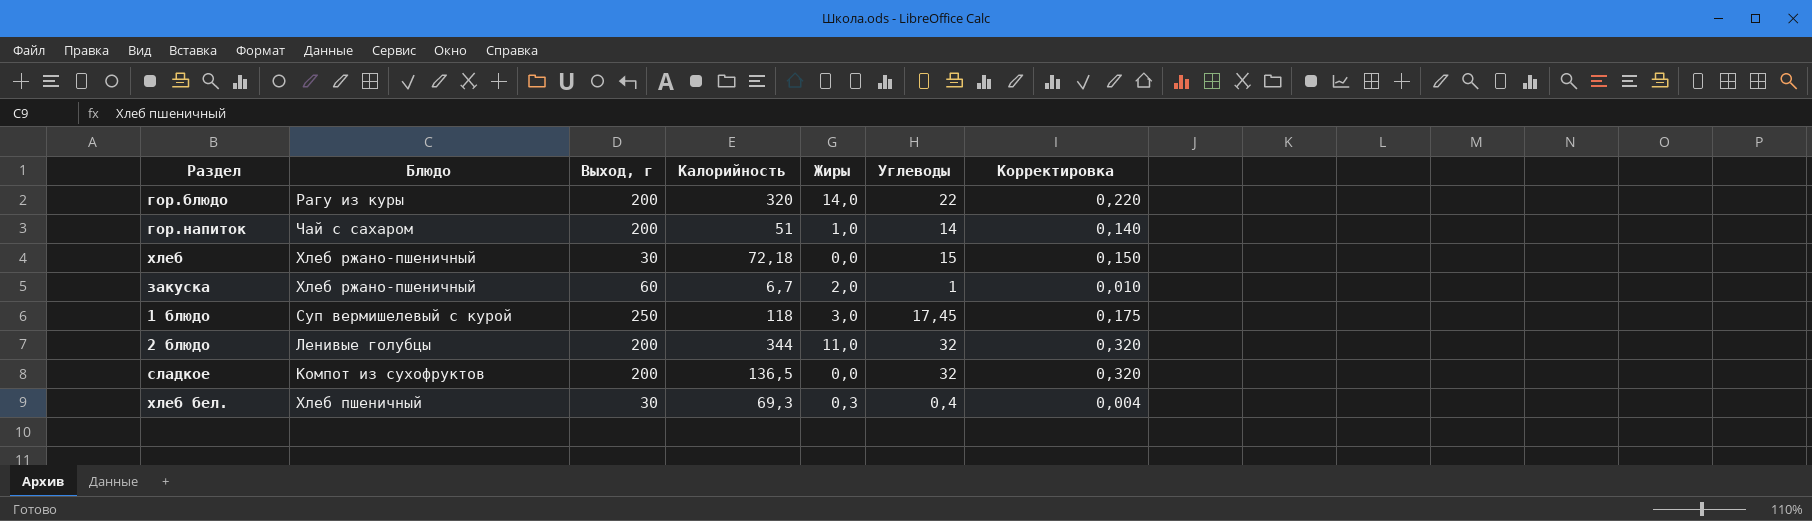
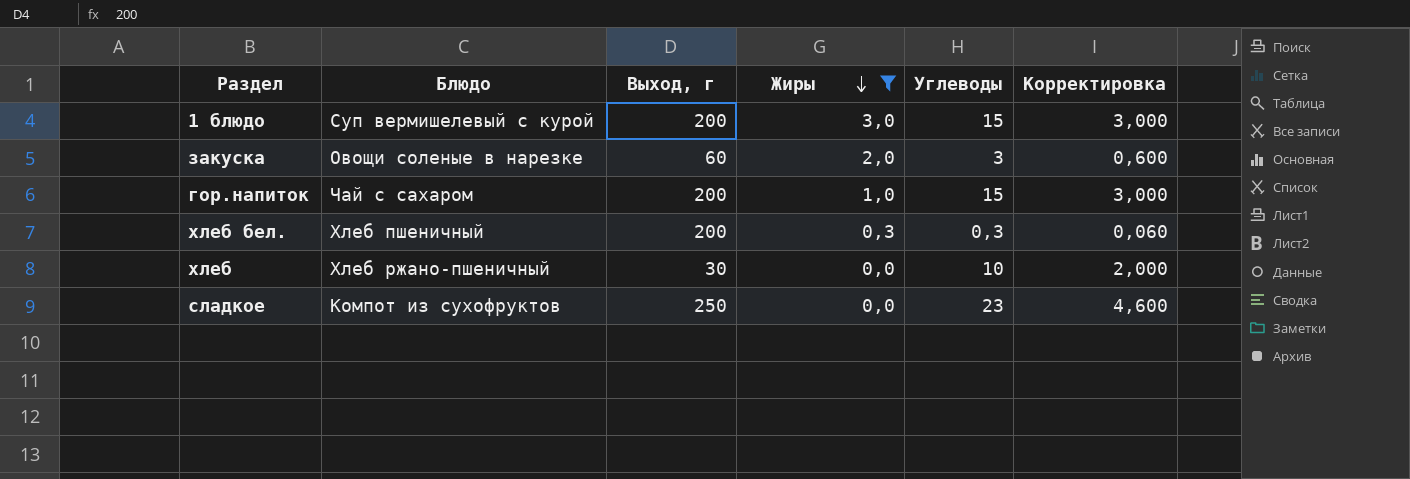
filter: none -> Жиры <= 3,0
row order: none -> Жиры descending
column Калорийность | position: 4 -> none
column Корректировка | formula: [Углеводы] * 0,01 -> [Углеводы] * 0,2
1 блюдо | Выход, г: 250 -> 200
1 блюдо | Углеводы: 17,45 -> 15
закуска | Блюдо: Хлеб ржано-пшеничный -> Овощи соленые в нарезке
закуска | Углеводы: 1 -> 3
гор.напиток | Углеводы: 14 -> 15
хлеб бел. | Выход, г: 30 -> 200
хлеб бел. | Углеводы: 0,4 -> 0,3
хлеб | Углеводы: 15 -> 10
сладкое | Выход, г: 200 -> 250
сладкое | Углеводы: 32 -> 23

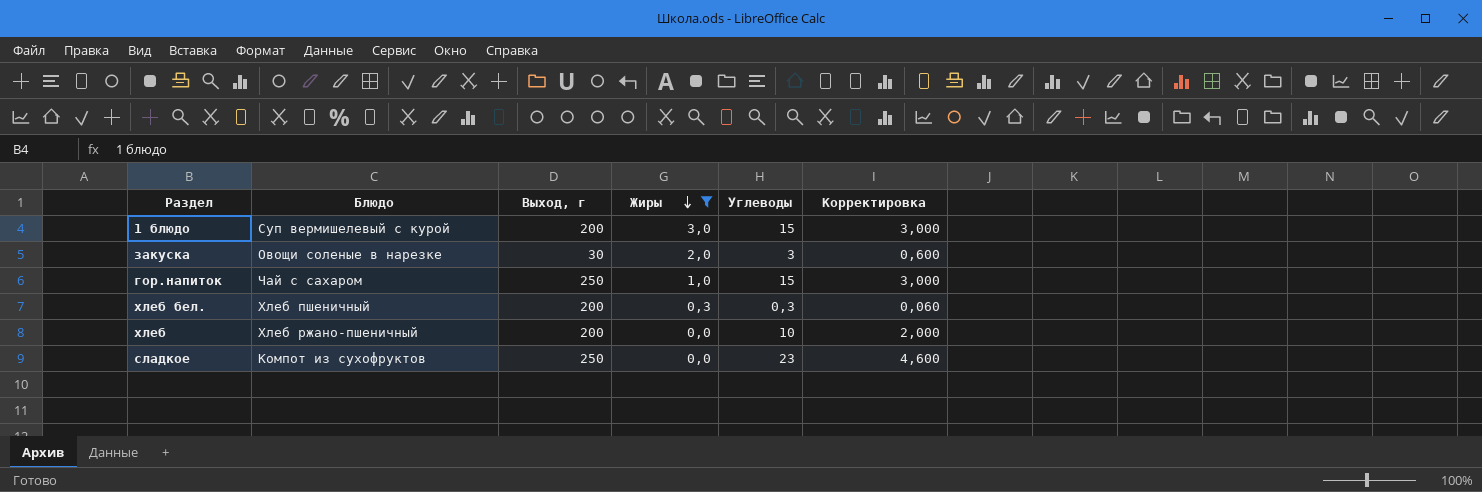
закуска | Выход, г: 60 -> 30
гор.напиток | Выход, г: 200 -> 250
хлеб | Выход, г: 30 -> 200

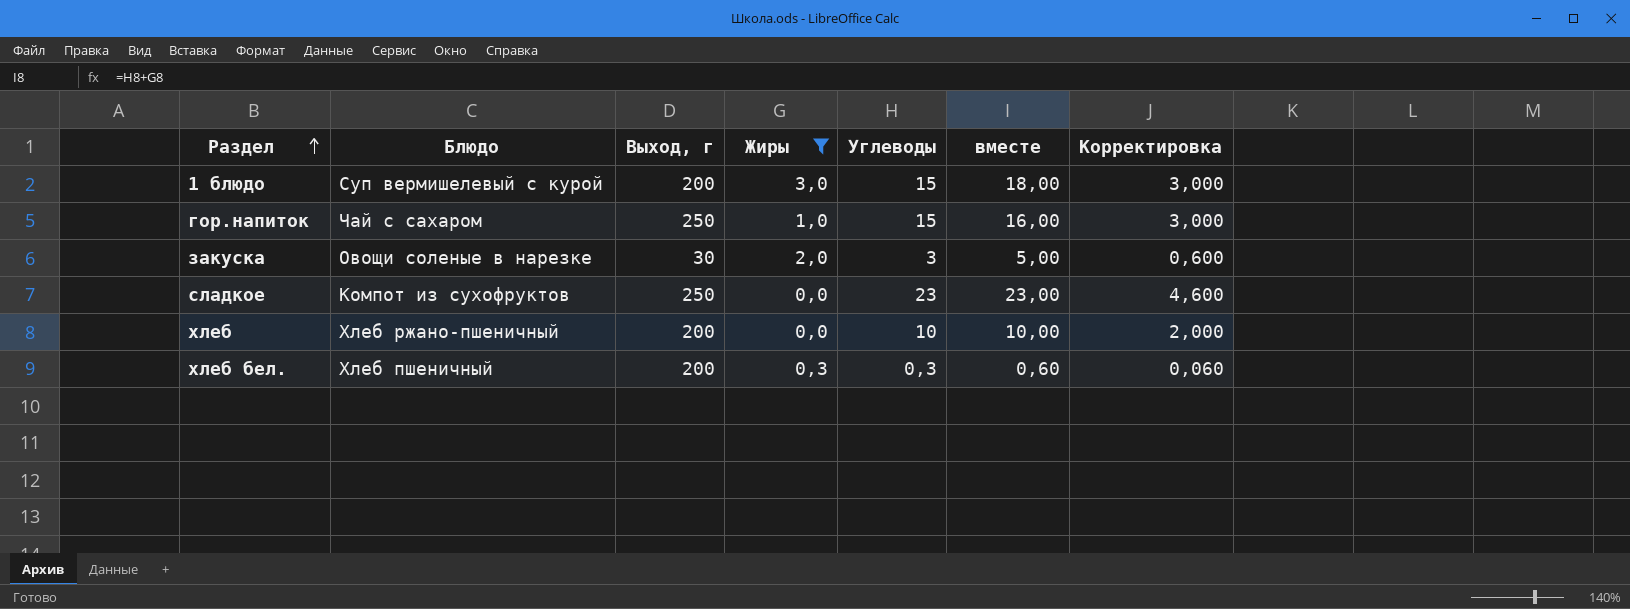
row order: Жиры descending -> Раздел ascending
column вместе | formula: none -> [Жиры] + [Углеводы]

